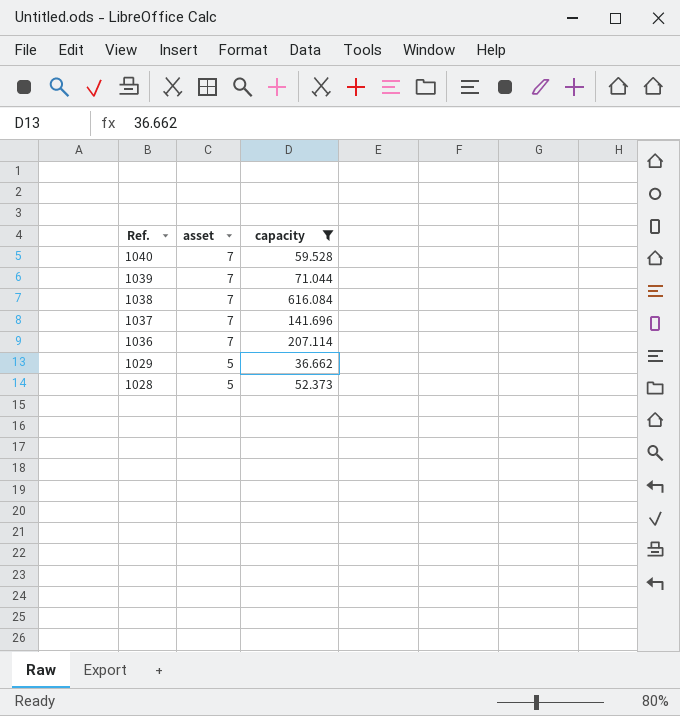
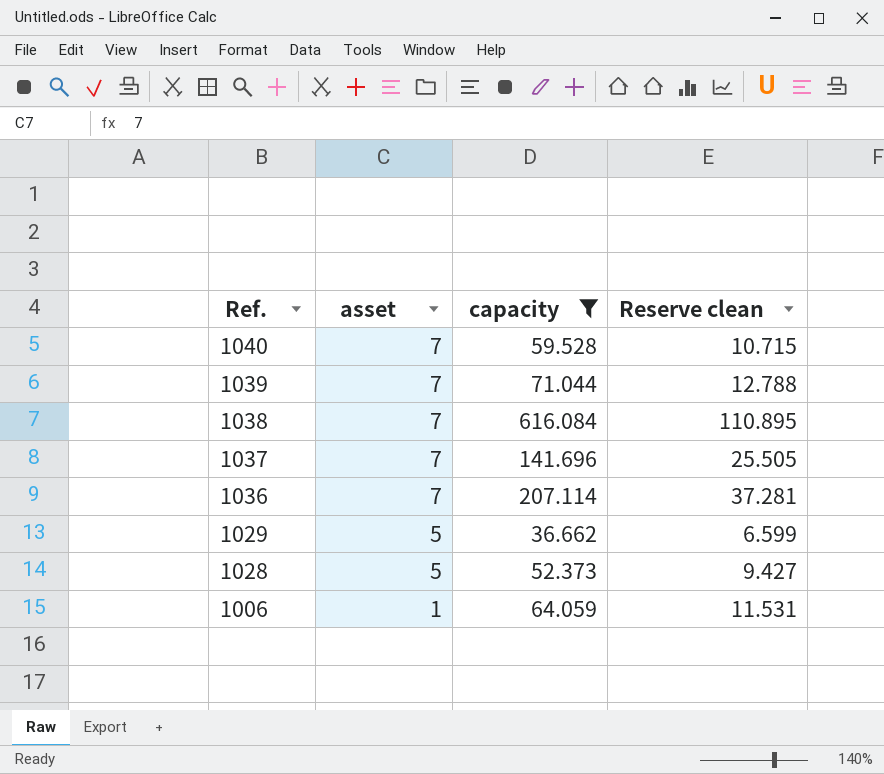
column Reserve clean | formula: none -> [capacity] * 0.18
row 1006: none -> 1 | 64.059 | 11.531

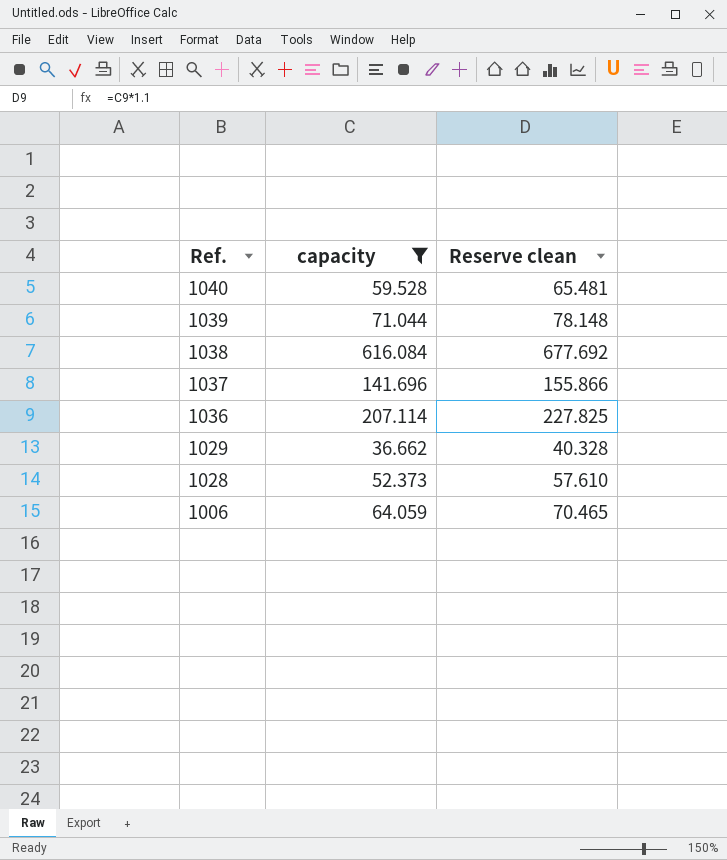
column asset | position: 2 -> none
column Reserve clean | formula: [capacity] * 0.18 -> [capacity] * 1.1

